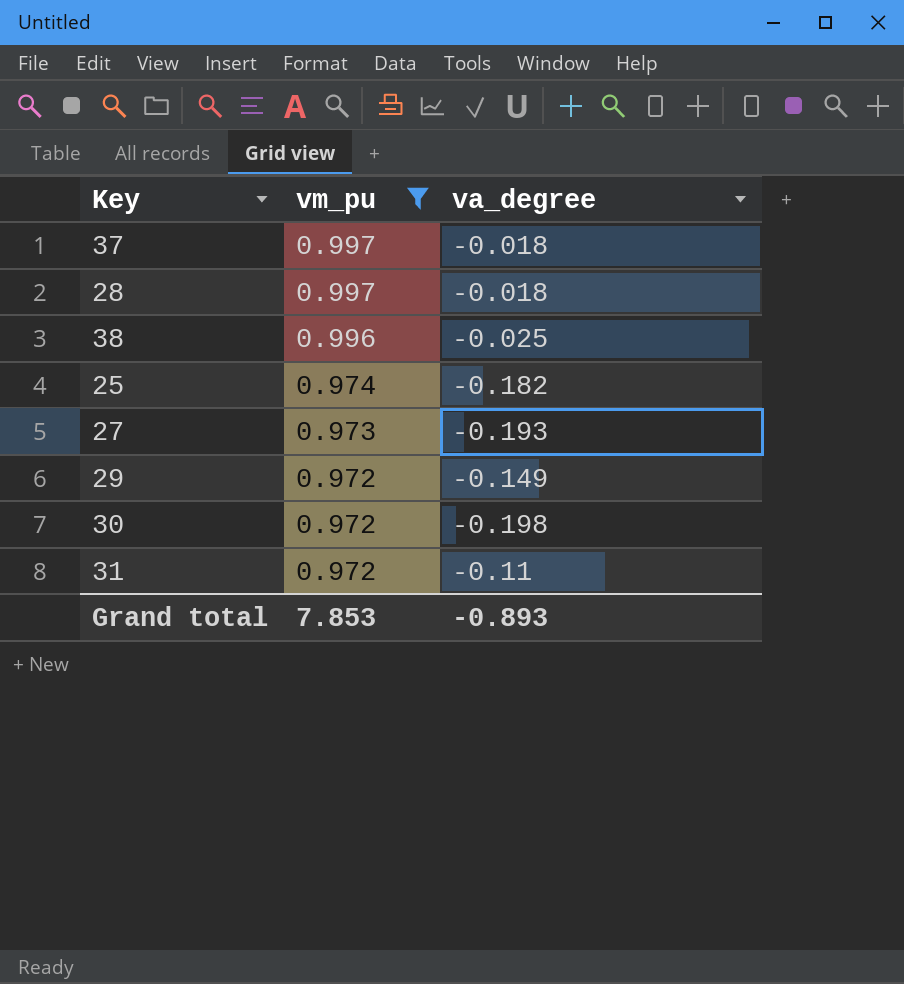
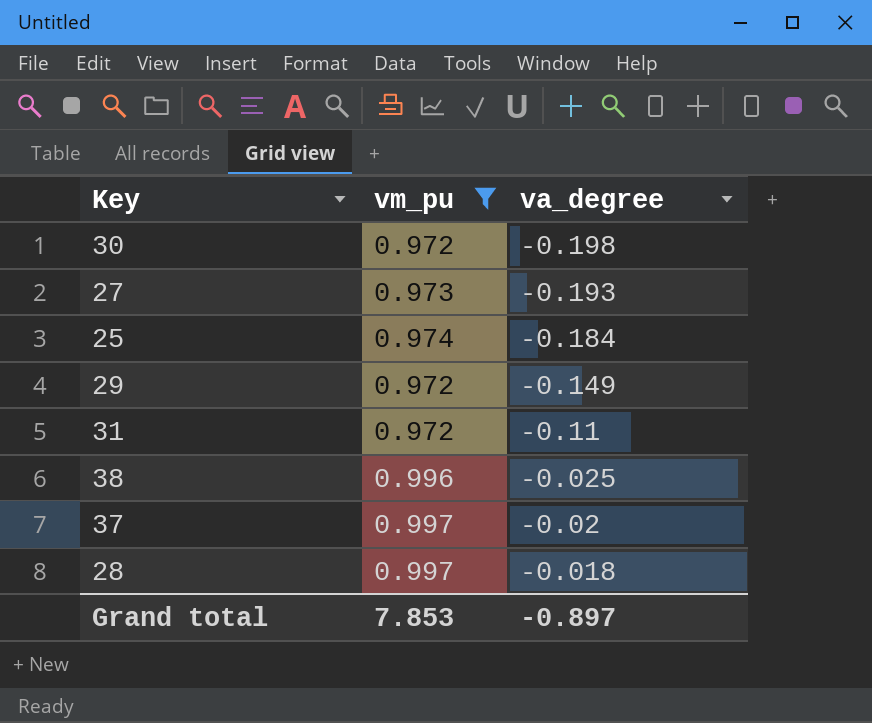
row order: vm_pu descending -> va_degree ascending
25 | va_degree: -0.182 -> -0.184
37 | va_degree: -0.018 -> -0.02
Grand total | va_degree: -0.893 -> -0.897

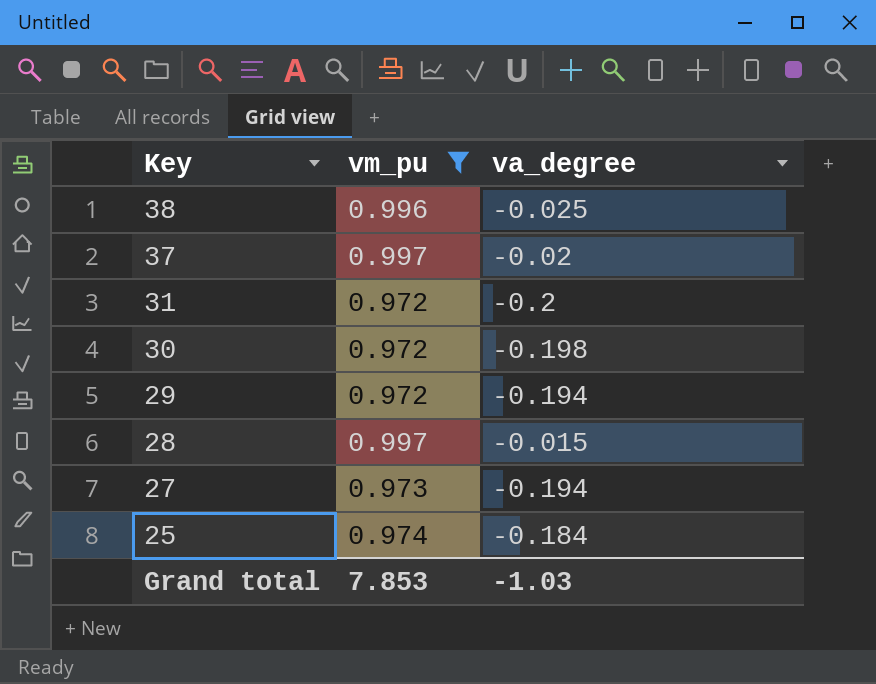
row order: va_degree ascending -> Key descending
31 | va_degree: -0.11 -> -0.2
29 | va_degree: -0.149 -> -0.194
28 | va_degree: -0.018 -> -0.015
27 | va_degree: -0.193 -> -0.194
Grand total | va_degree: -0.897 -> -1.03

